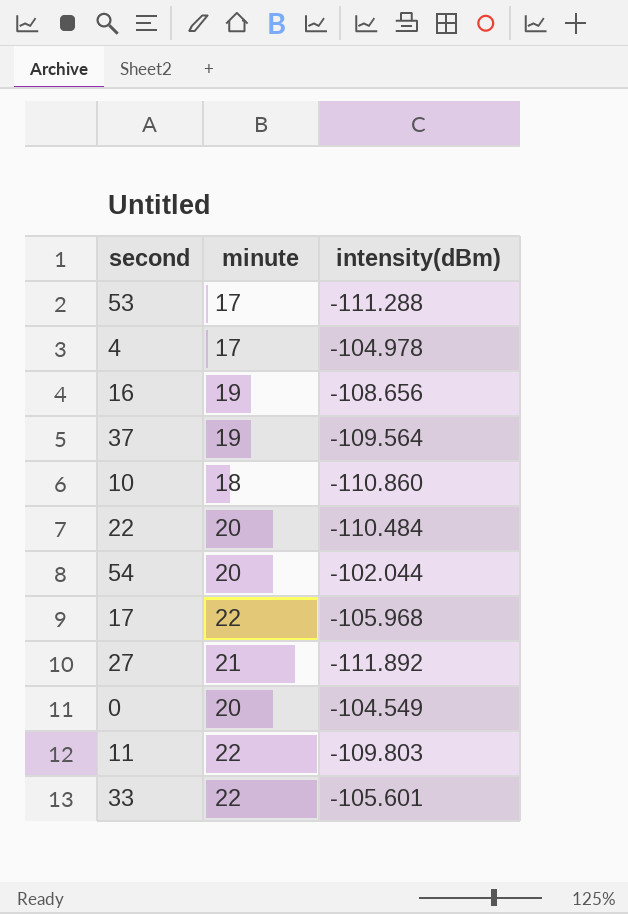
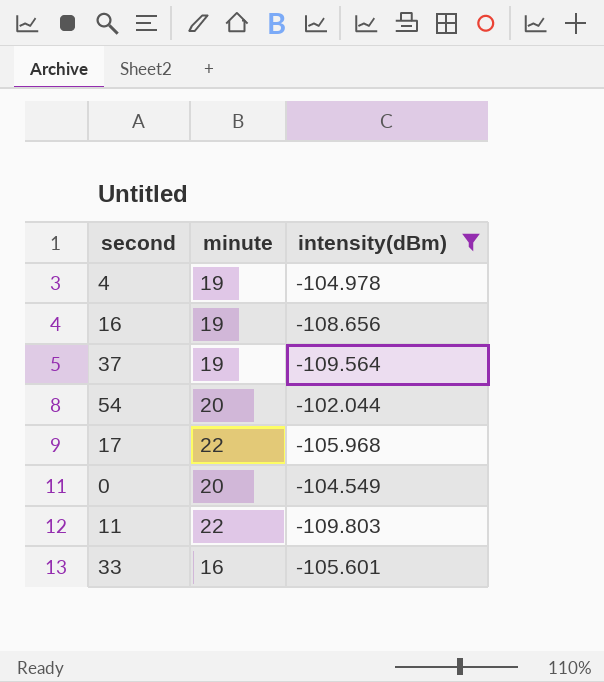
filter: none -> intensity(dBm) >= -109.803
4 | minute: 17 -> 19
33 | minute: 22 -> 16

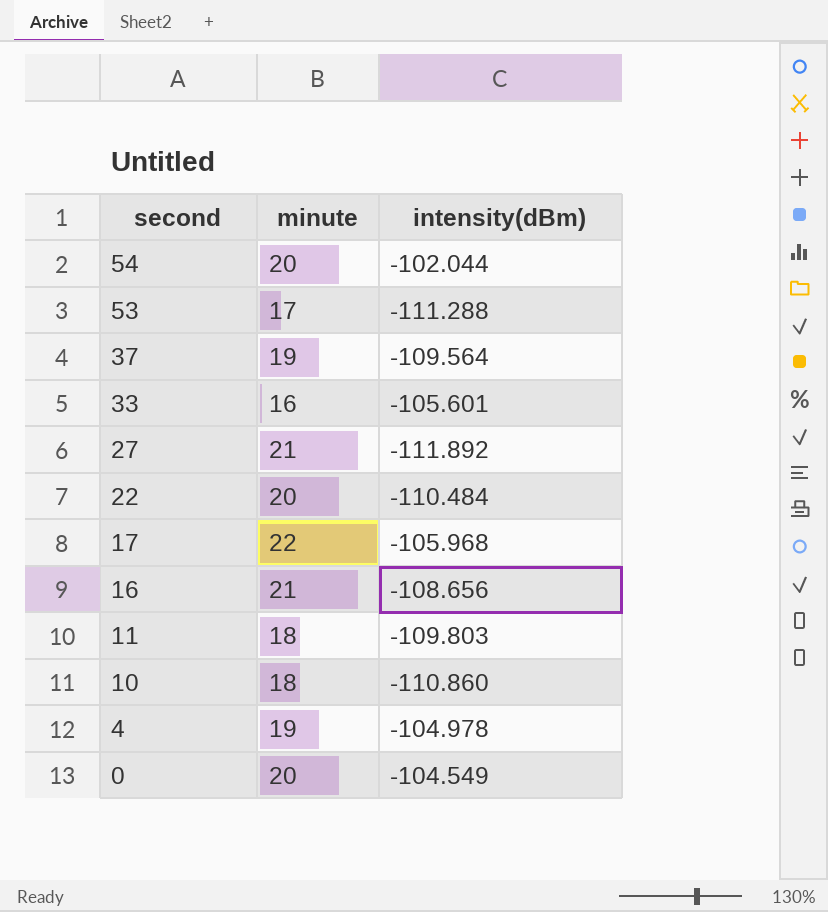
filter: intensity(dBm) >= -109.803 -> none
row order: none -> second descending
16 | minute: 19 -> 21
11 | minute: 22 -> 18

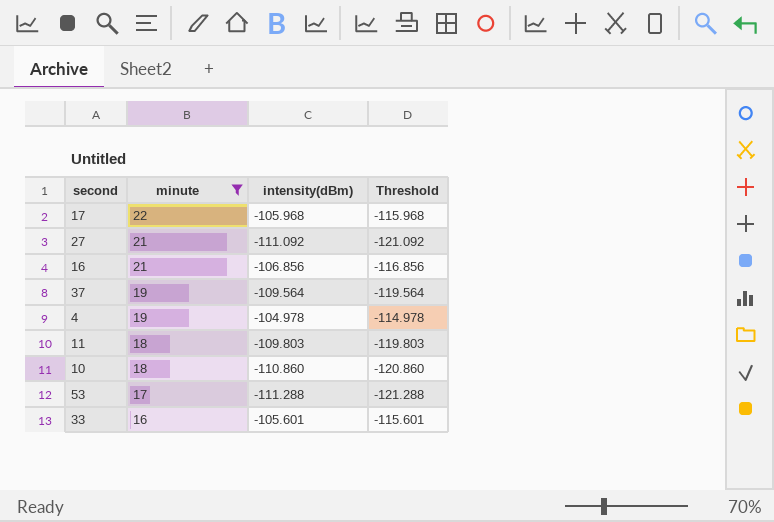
filter: none -> minute != 20
row order: second descending -> minute descending
column Threshold | formula: none -> [intensity(dBm)] - 10
27 | intensity(dBm): -111.892 -> -111.092
16 | intensity(dBm): -108.656 -> -106.856

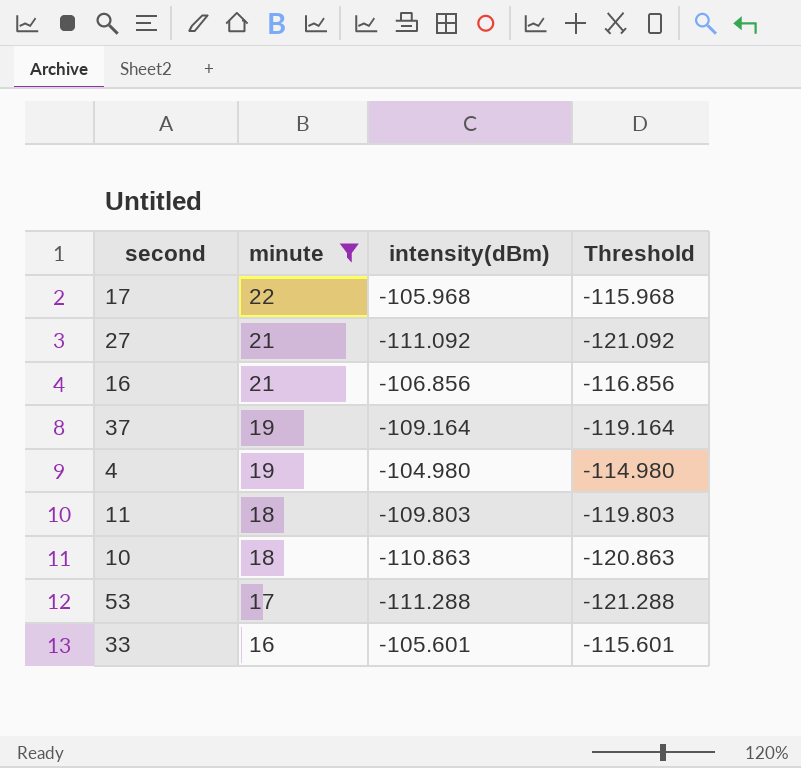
37 | intensity(dBm): -109.564 -> -109.164
37 | Threshold: -119.564 -> -119.164
4 | intensity(dBm): -104.978 -> -104.980
4 | Threshold: -114.978 -> -114.980
10 | intensity(dBm): -110.860 -> -110.863
10 | Threshold: -120.860 -> -120.863

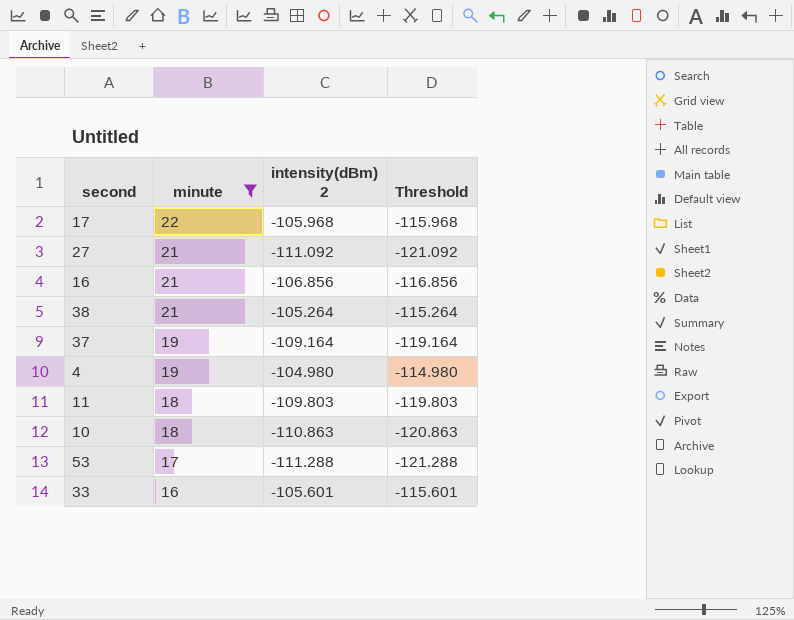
column name: intensity(dBm) -> intensity(dBm) 2
row 38: none -> 21 | -105.264 | -115.264

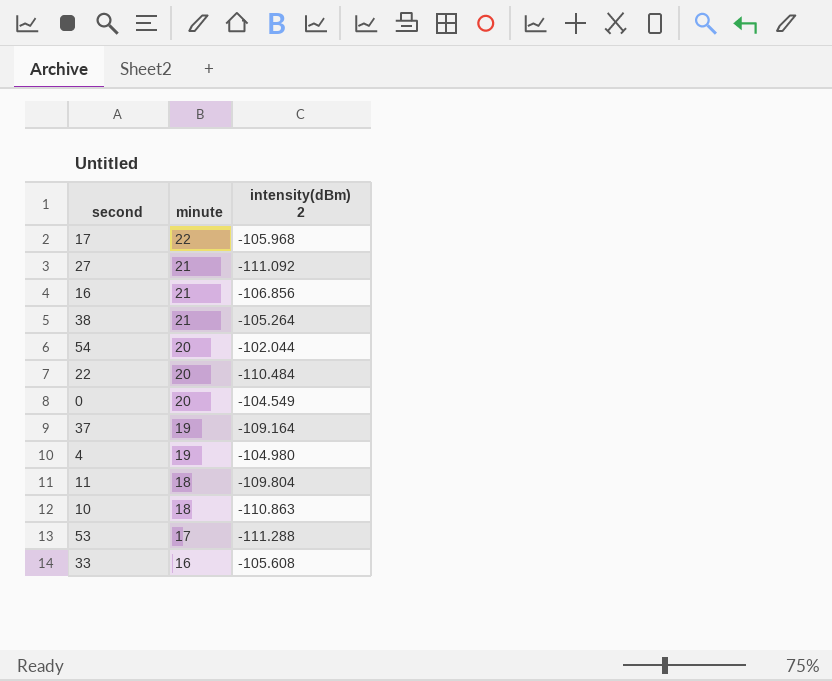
filter: minute != 20 -> none
column Threshold | formula: [intensity(dBm) 2] - 10 -> none
11 | intensity(dBm) 2: -109.803 -> -109.804
33 | intensity(dBm) 2: -105.601 -> -105.608

